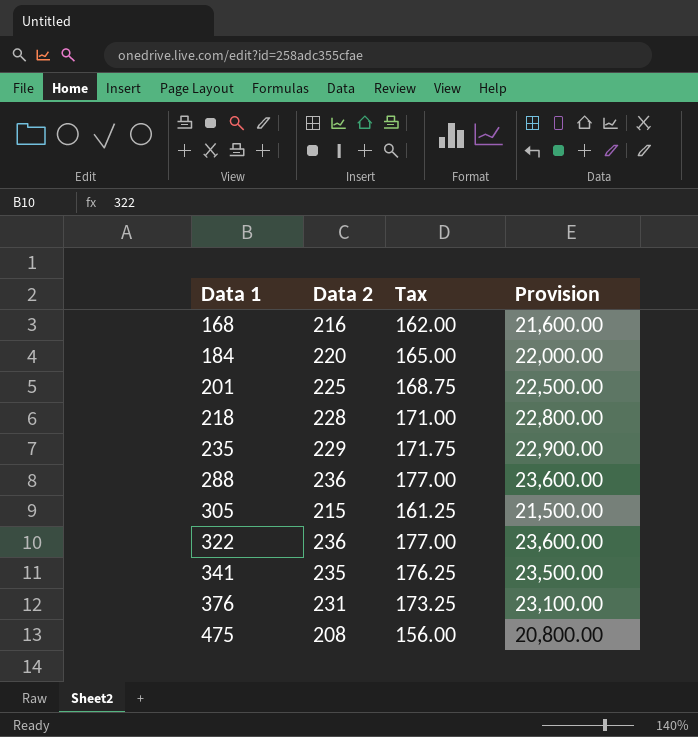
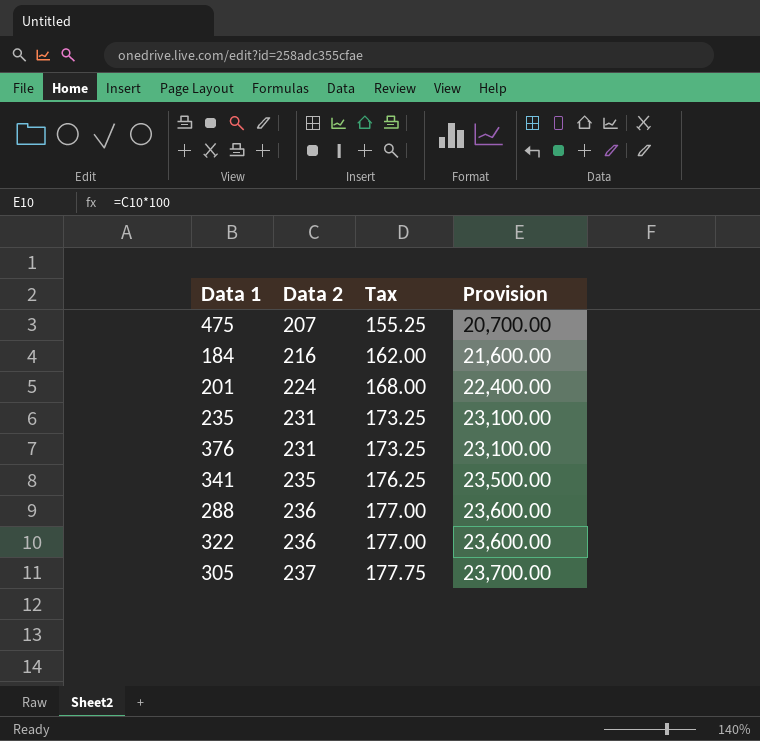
row order: Data 1 ascending -> Data 2 ascending
row 168: 216 | 162.00 | 21,600.00 -> none
row 218: 228 | 171.00 | 22,800.00 -> none
475 | Data 2: 208 -> 207
475 | Tax: 156.00 -> 155.25
475 | Provision: 20,800.00 -> 20,700.00
184 | Data 2: 220 -> 216
184 | Tax: 165.00 -> 162.00
184 | Provision: 22,000.00 -> 21,600.00
201 | Data 2: 225 -> 224
201 | Tax: 168.75 -> 168.00
201 | Provision: 22,500.00 -> 22,400.00
235 | Data 2: 229 -> 231
235 | Tax: 171.75 -> 173.25
235 | Provision: 22,900.00 -> 23,100.00
305 | Data 2: 215 -> 237
305 | Tax: 161.25 -> 177.75
305 | Provision: 21,500.00 -> 23,700.00

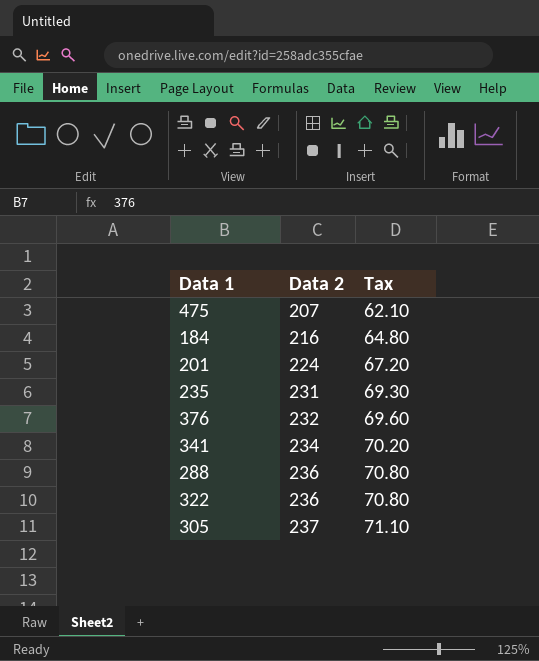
column Provision | formula: [Data 2] * 100 -> none
column Tax | formula: [Data 2] * 0.75 -> [Data 2] * 0.3
376 | Data 2: 231 -> 232
341 | Data 2: 235 -> 234

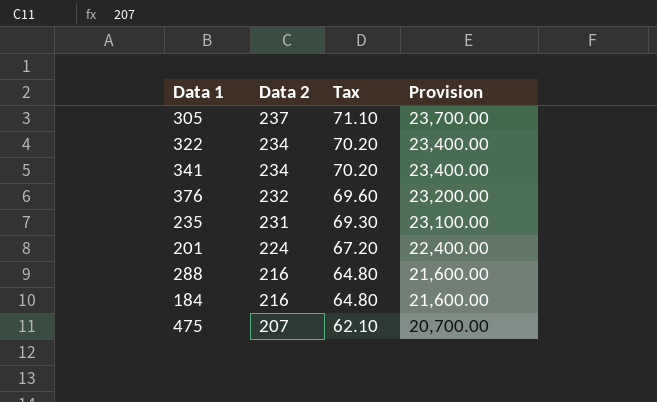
row order: Data 2 ascending -> Data 2 descending
column Provision | formula: none -> [Data 2] * 100
322 | Data 2: 236 -> 234
322 | Tax: 70.80 -> 70.20
288 | Data 2: 236 -> 216
288 | Tax: 70.80 -> 64.80

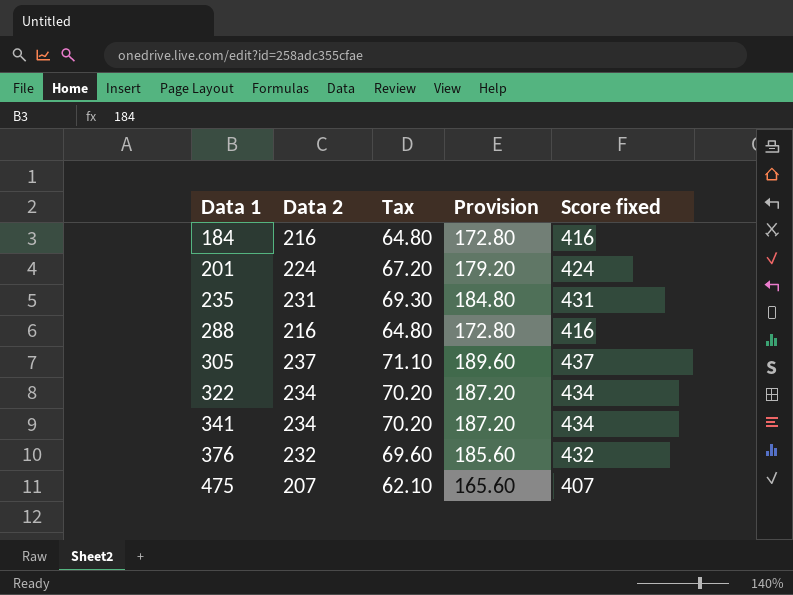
row order: Data 2 descending -> Data 1 ascending
column Provision | formula: [Data 2] * 100 -> [Data 2] * 0.8
column Score fixed | formula: none -> [Data 2] + 200

